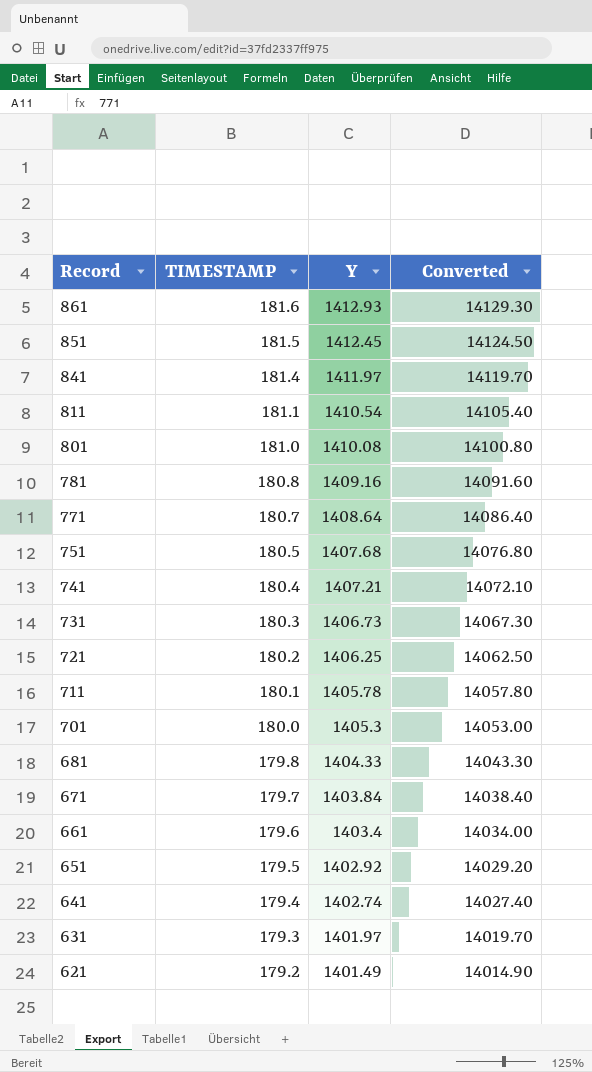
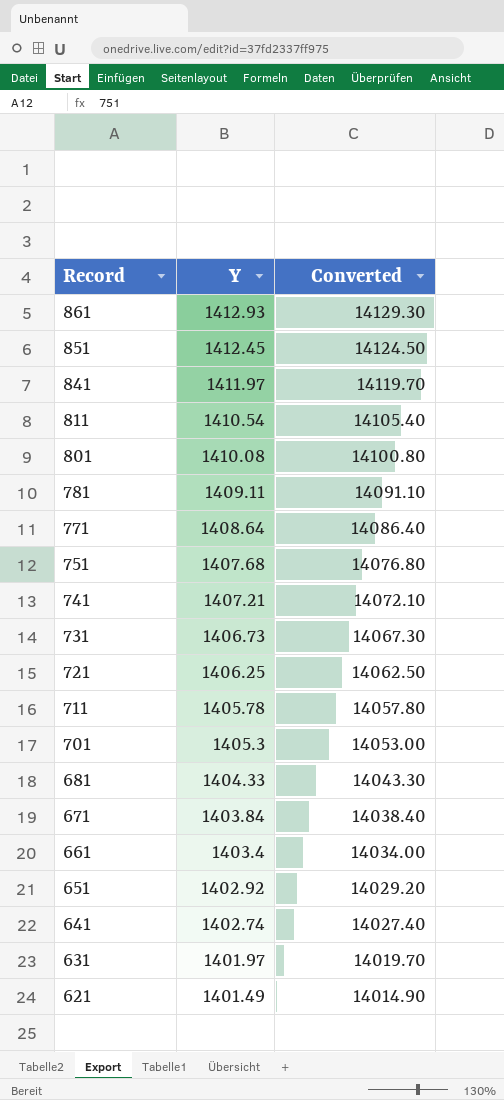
column TIMESTAMP | position: 2 -> none
781 | Y: 1409.16 -> 1409.11
781 | Converted: 14091.60 -> 14091.10

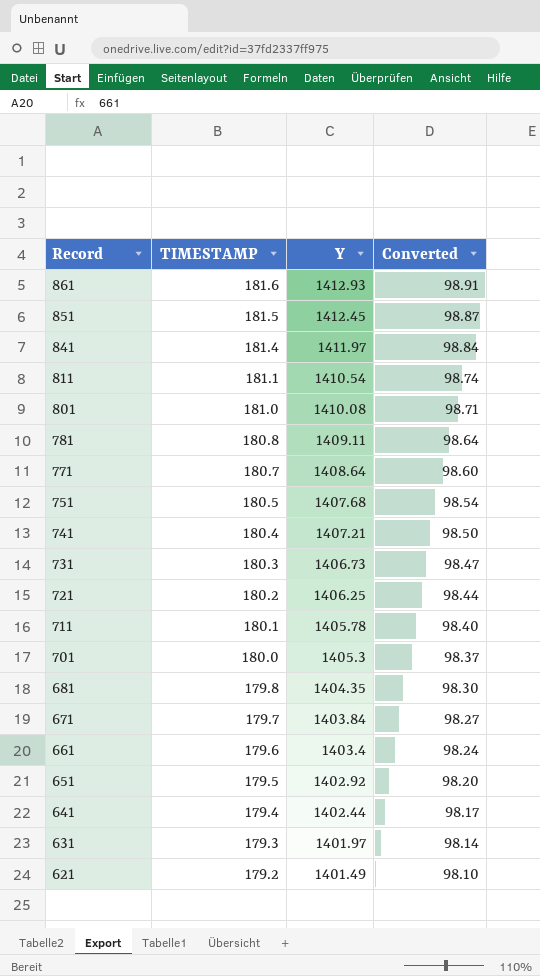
column TIMESTAMP | position: none -> 2
column Converted | formula: [Y] * 10 -> [Y] * 0.07
681 | Y: 1404.33 -> 1404.35
641 | Y: 1402.74 -> 1402.44

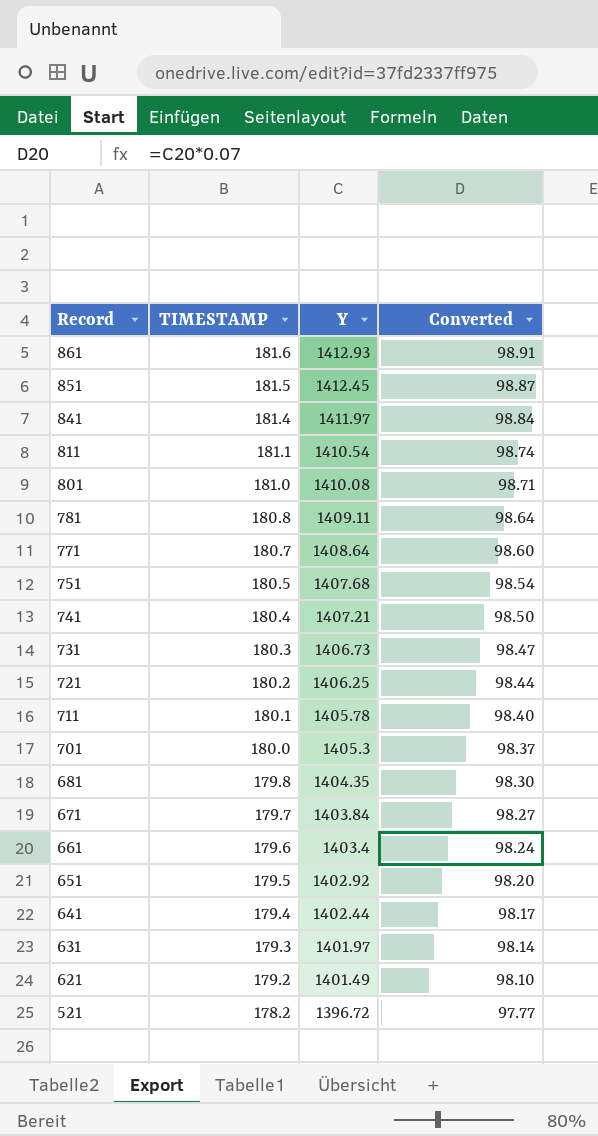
row 521: none -> 178.2 | 1396.72 | 97.77

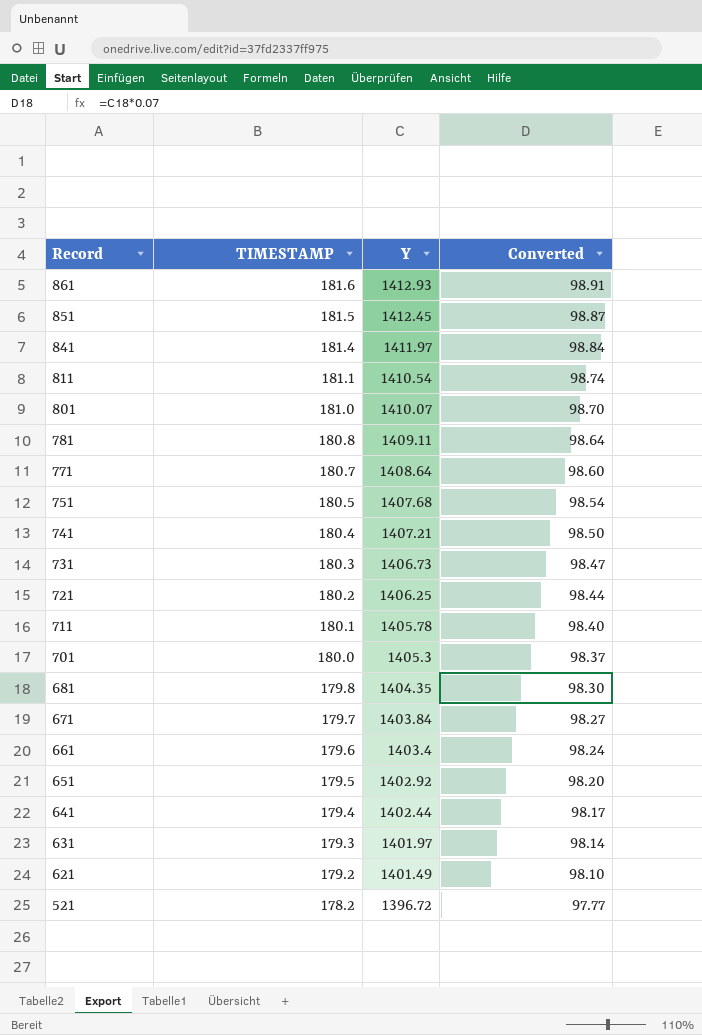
801 | Y: 1410.08 -> 1410.07
801 | Converted: 98.71 -> 98.70

